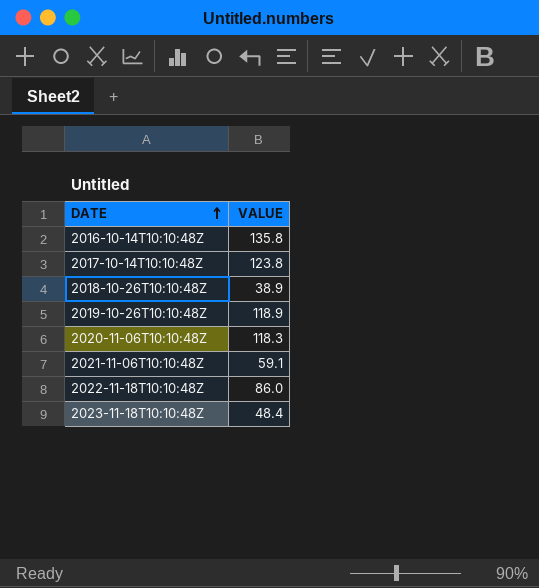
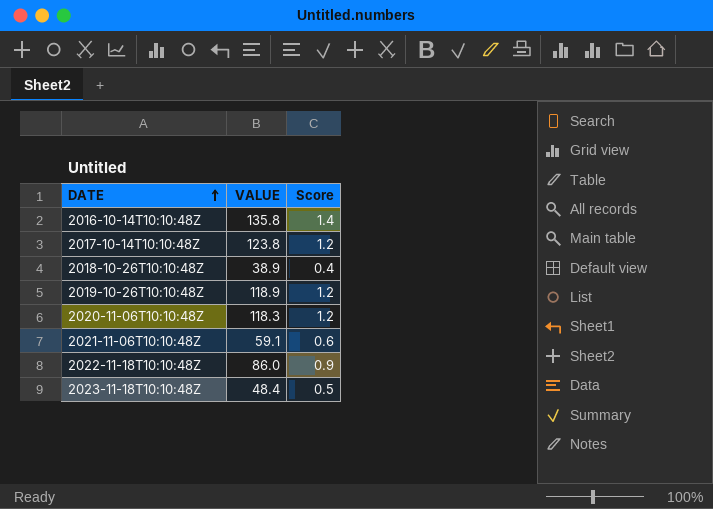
column Score | formula: none -> [VALUE] * 0.01

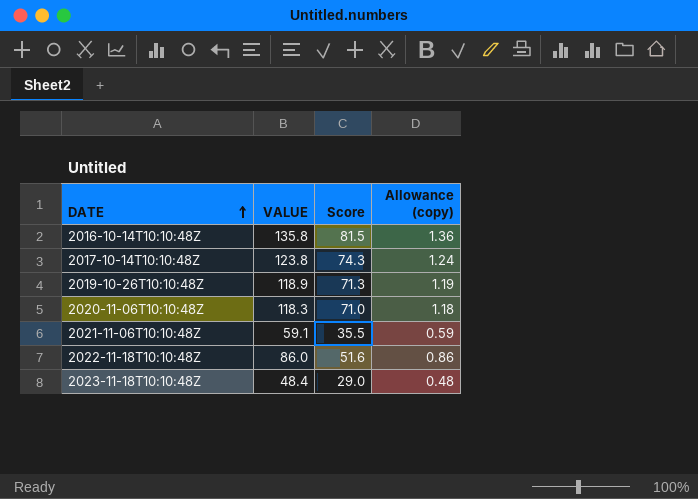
column Score | formula: [VALUE] * 0.01 -> [VALUE] * 0.6
column Allowance (copy) | formula: none -> [VALUE] * 0.01
row 2018-10-26T10:10:48Z: 38.9 | 0.4 -> none

